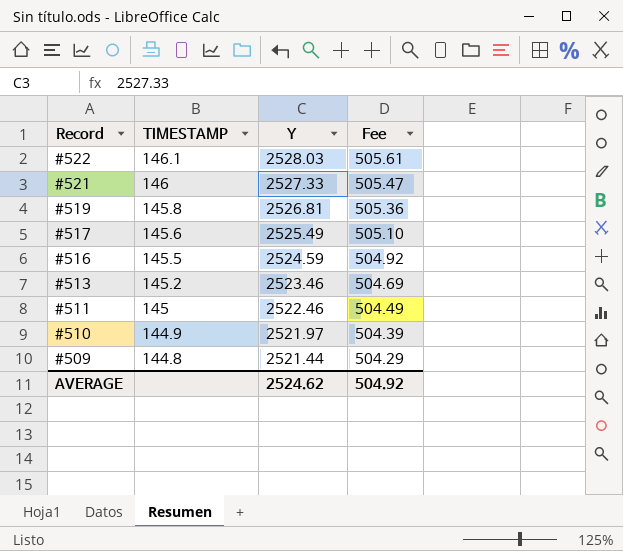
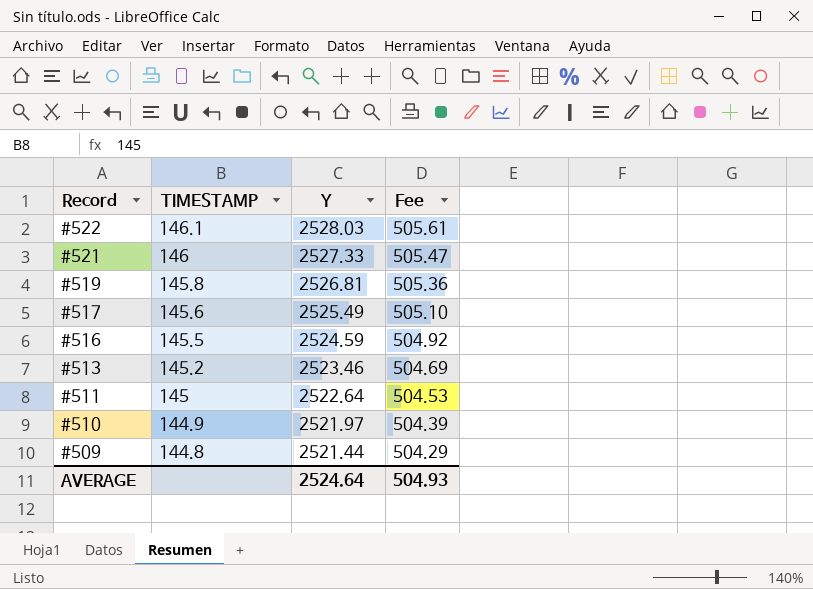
#511 | Y: 2522.46 -> 2522.64
#511 | Fee: 504.49 -> 504.53
AVERAGE | Y: 2524.62 -> 2524.64
AVERAGE | Fee: 504.92 -> 504.93

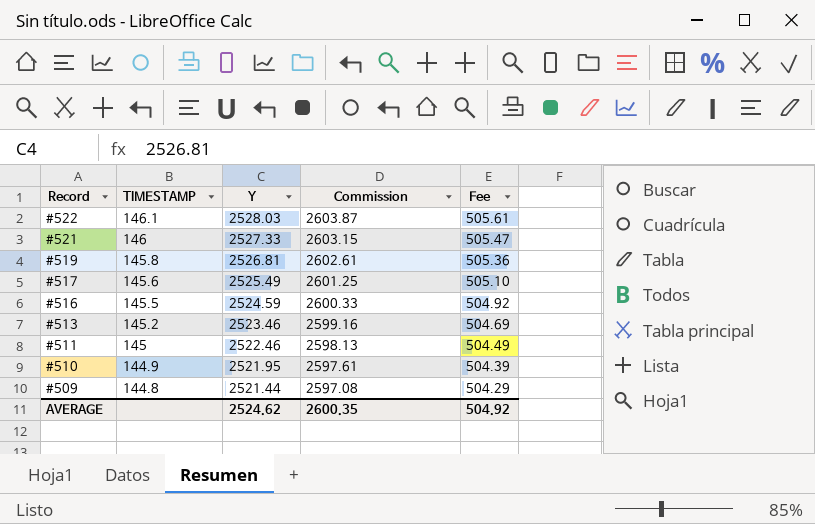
column Commission | formula: none -> [Y] * 1.03
#511 | Y: 2522.64 -> 2522.46
#511 | Fee: 504.53 -> 504.49
#510 | Y: 2521.97 -> 2521.95
AVERAGE | Y: 2524.64 -> 2524.62
AVERAGE | Fee: 504.93 -> 504.92

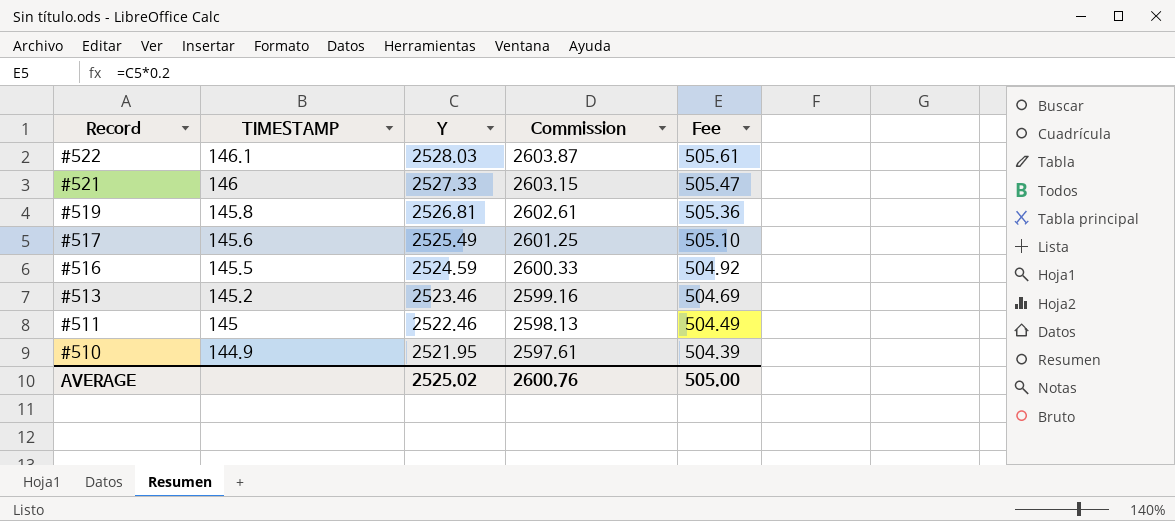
row #509: 144.8 | 2521.44 | 2597.08 | 504.29 -> none
AVERAGE | Y: 2524.62 -> 2525.02
AVERAGE | Commission: 2600.35 -> 2600.76
AVERAGE | Fee: 504.92 -> 505.00

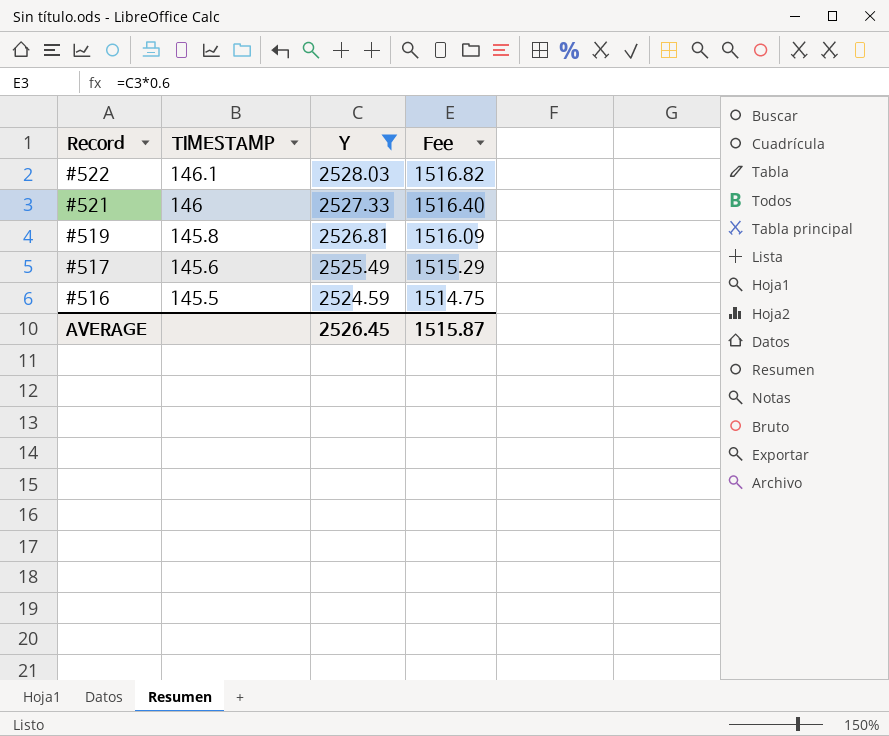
filter: none -> Y >= 2524.59
column Commission | formula: [Y] * 1.03 -> none
column Fee | formula: [Y] * 0.2 -> [Y] * 0.6
AVERAGE | Y: 2525.02 -> 2526.45
AVERAGE | Fee: 505.00 -> 1515.87

